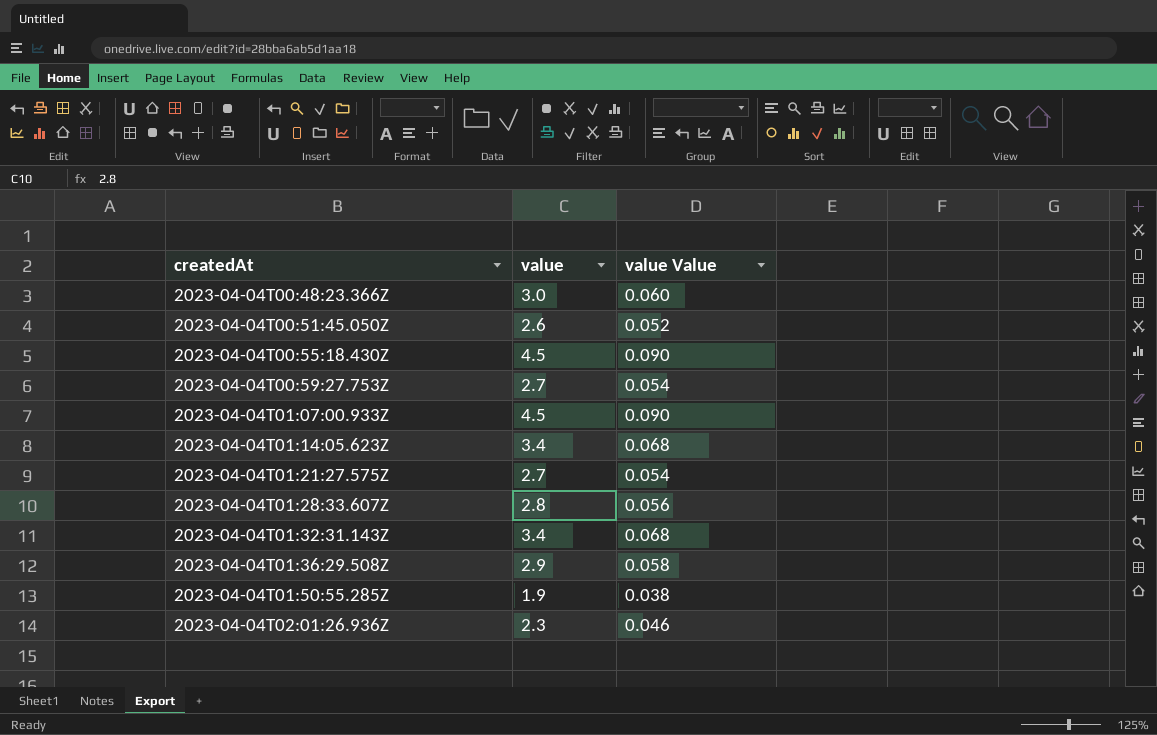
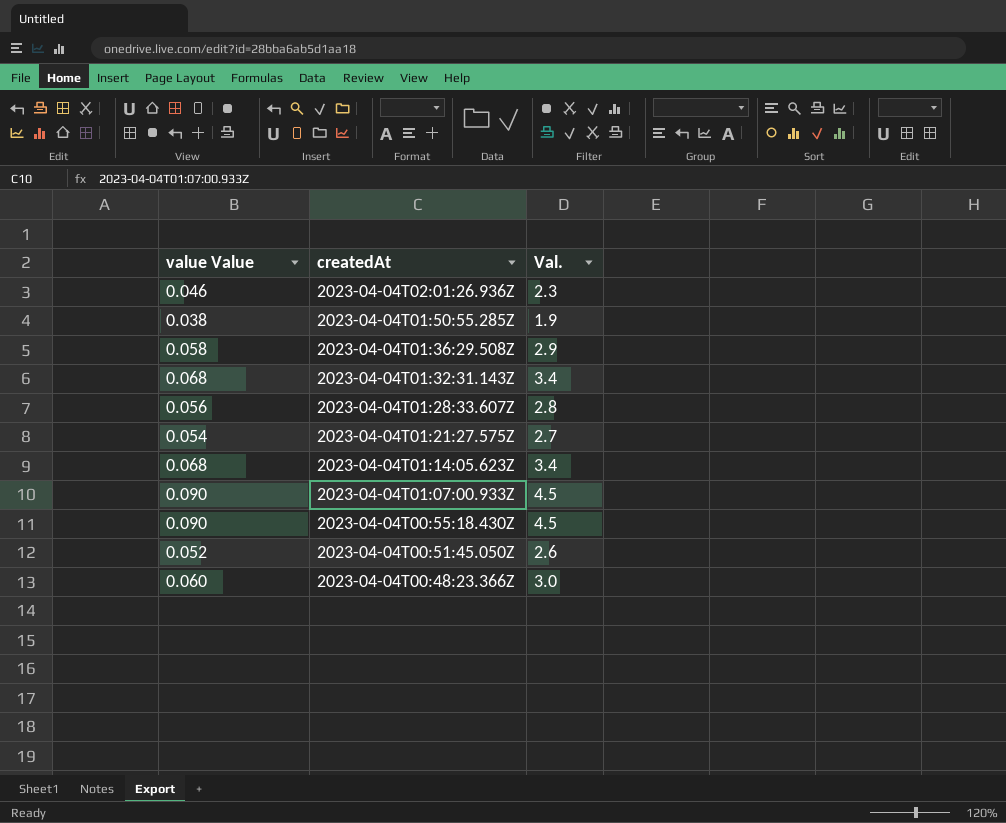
row order: createdAt ascending -> createdAt descending
column value Value | position: 3 -> 1
column name: value -> Val.
row 2023-04-04T00:59:27.753Z: 2.7 | 0.054 -> none

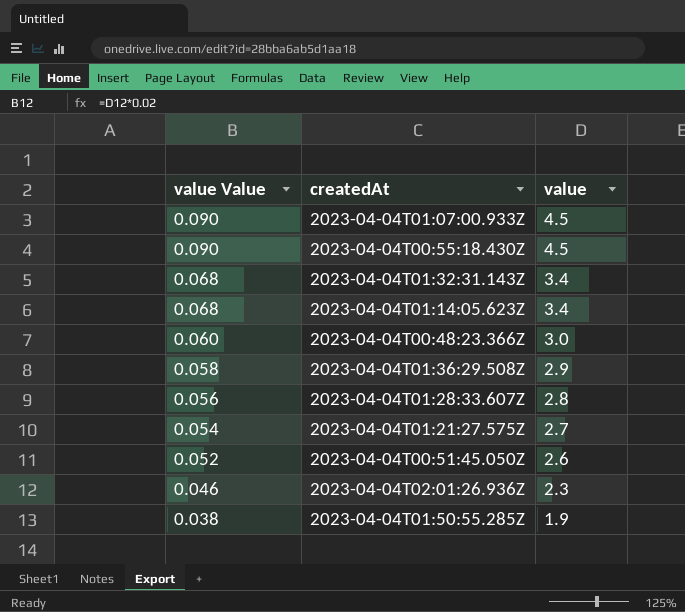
row order: createdAt descending -> value Value descending
column name: Val. -> value

